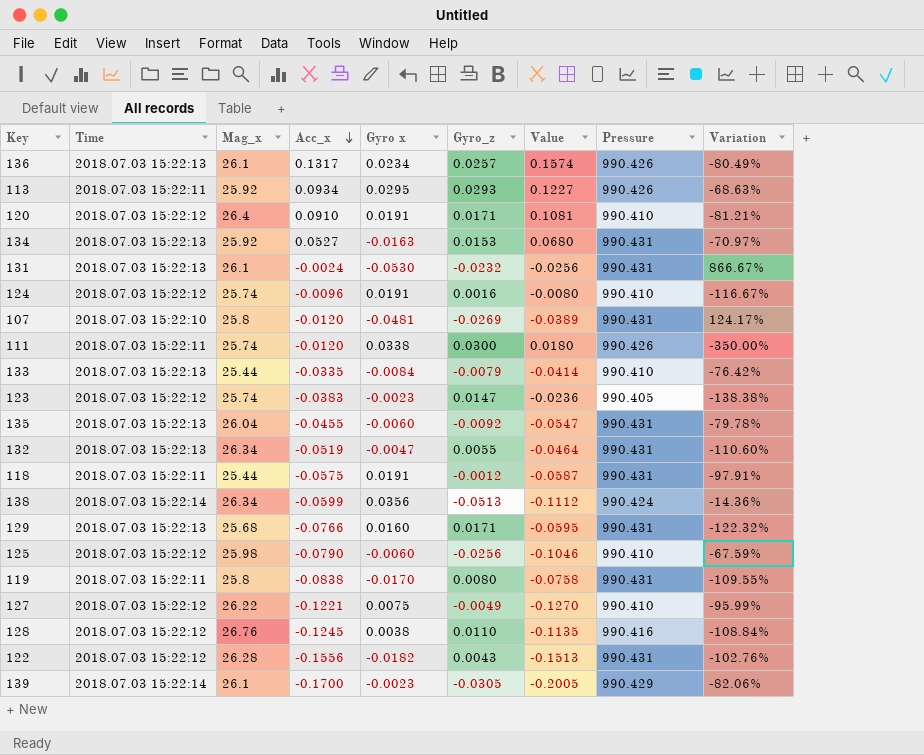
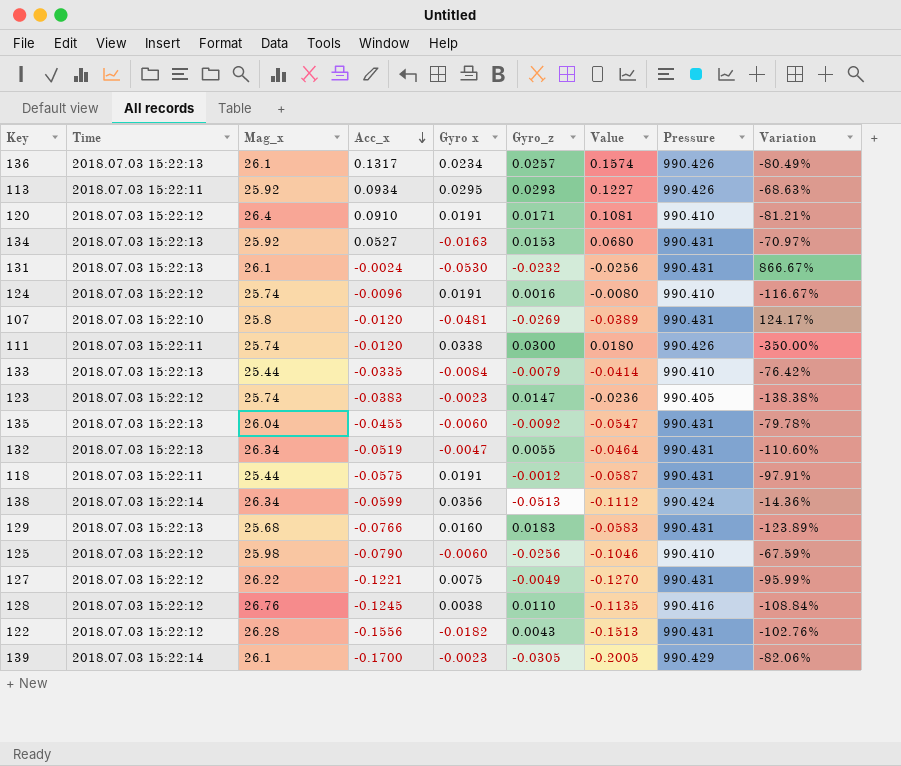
row 119: 2018.07.03 15:22:11 | 25.8 | -0.0838 | -0.0170 | 0.0080 | -0.0758 | 990.431 | -109.55% -> none
129 | Gyro_z: 0.0171 -> 0.0183
129 | Value: -0.0595 -> -0.0583
129 | Variation: -122.32% -> -123.89%
127 | Pressure: 990.410 -> 990.431

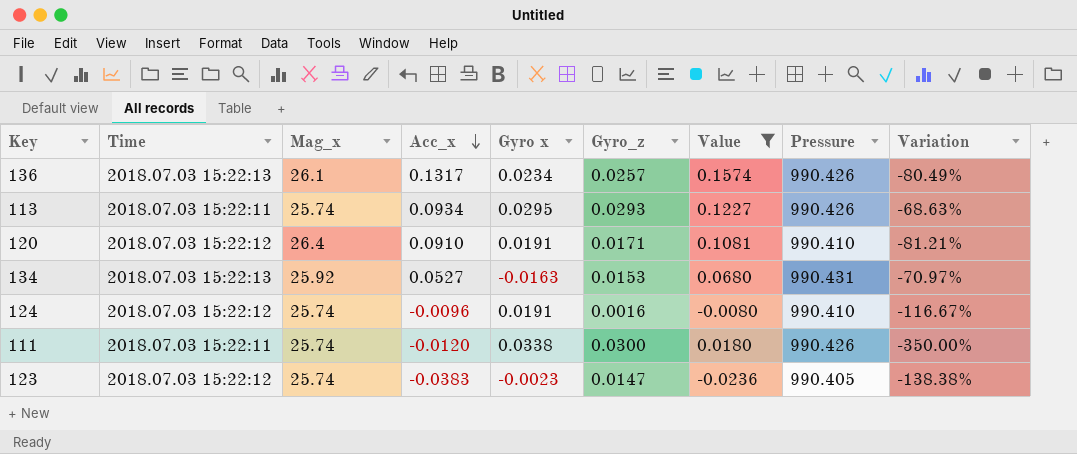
filter: none -> Value >= -0.0236
113 | Mag_x: 25.92 -> 25.74

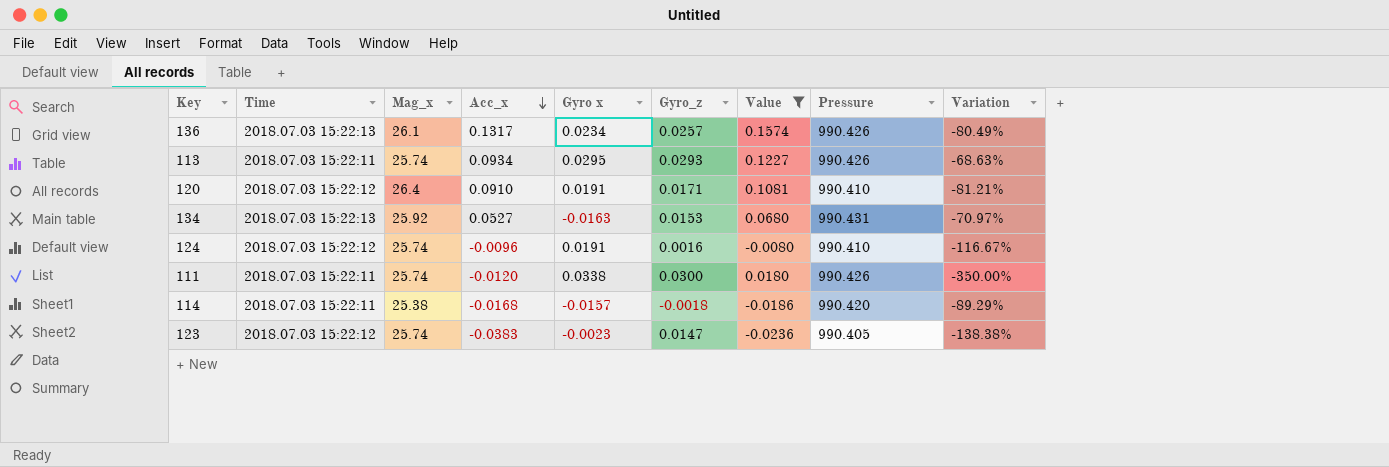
row 114: none -> 2018.07.03 15:22:11 | 25.38 | -0.0168 | -0.0157 | -0.0018 | -0.0186 | 990.420 | -89.29%

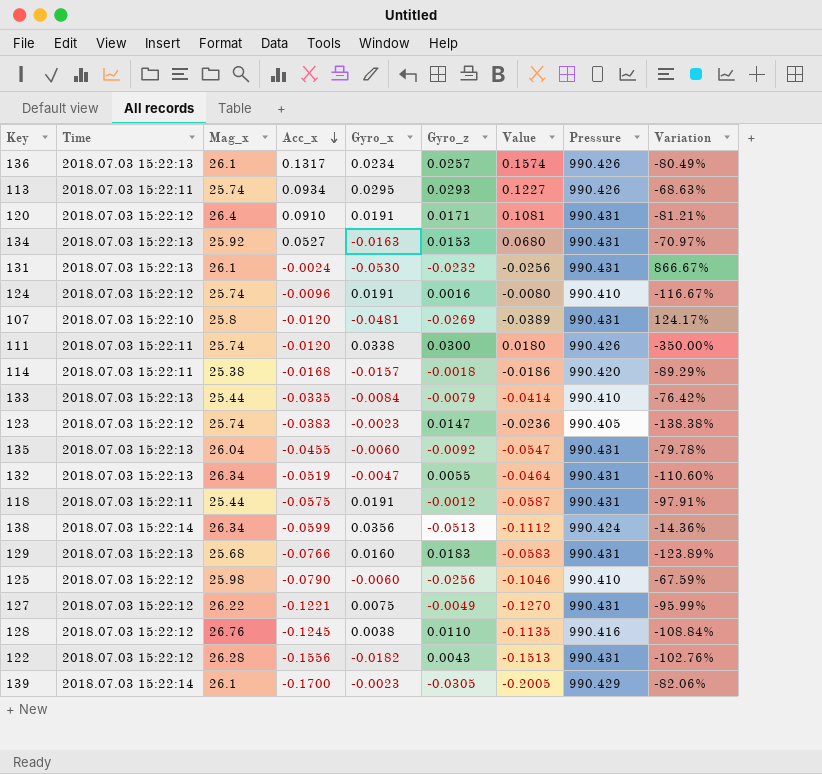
filter: Value >= -0.0236 -> none
column name: Gyro x -> Gyro_x
120 | Pressure: 990.410 -> 990.431

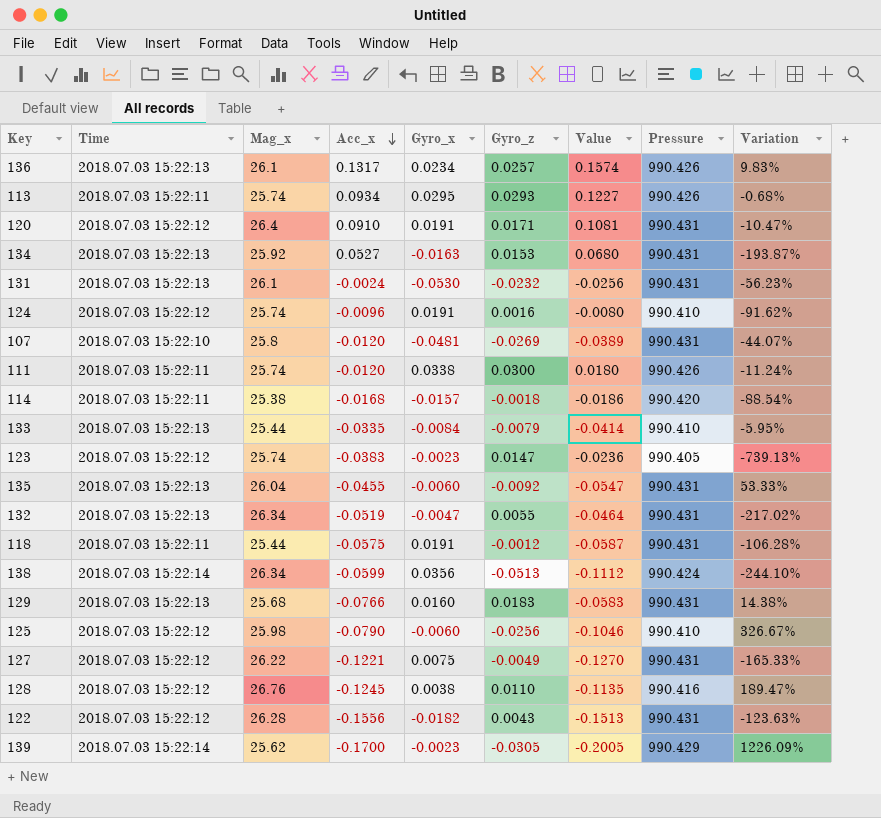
column Variation | formula: ([Gyro_z] - [Acc_x]) / [Acc_x] -> ([Gyro_z] - [Gyro_x]) / [Gyro_x]
139 | Mag_x: 26.1 -> 25.62

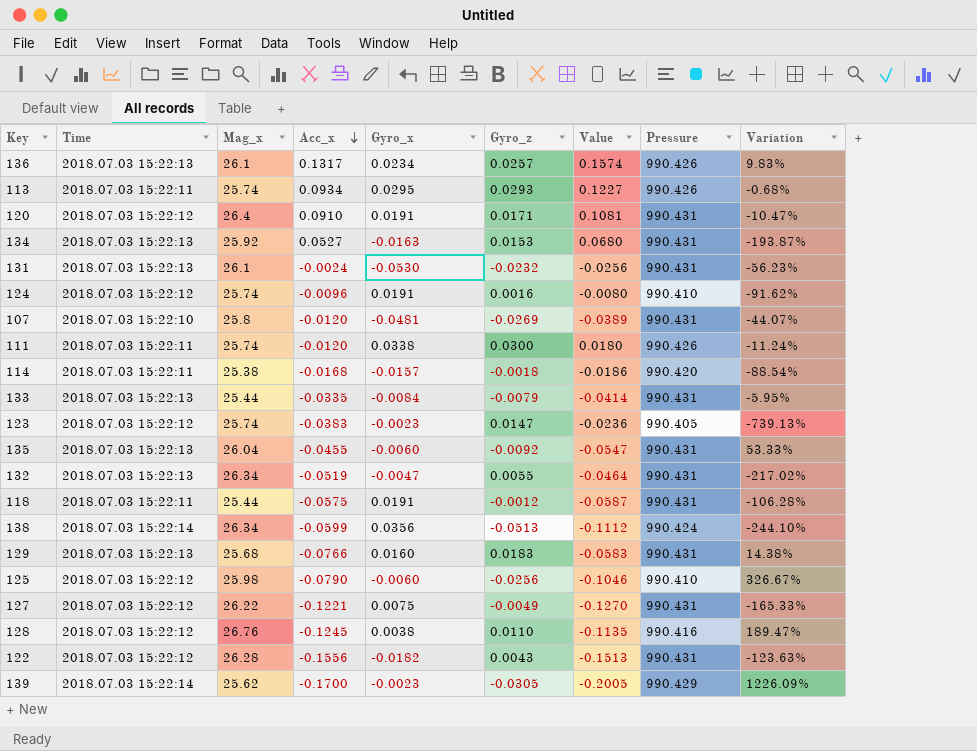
133 | Pressure: 990.410 -> 990.431

